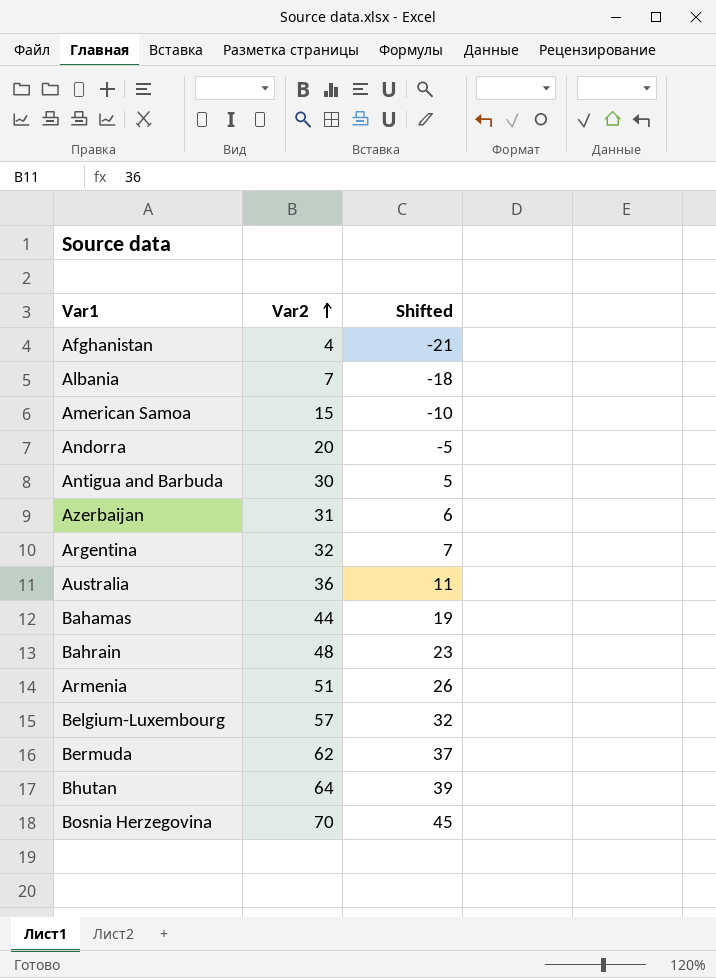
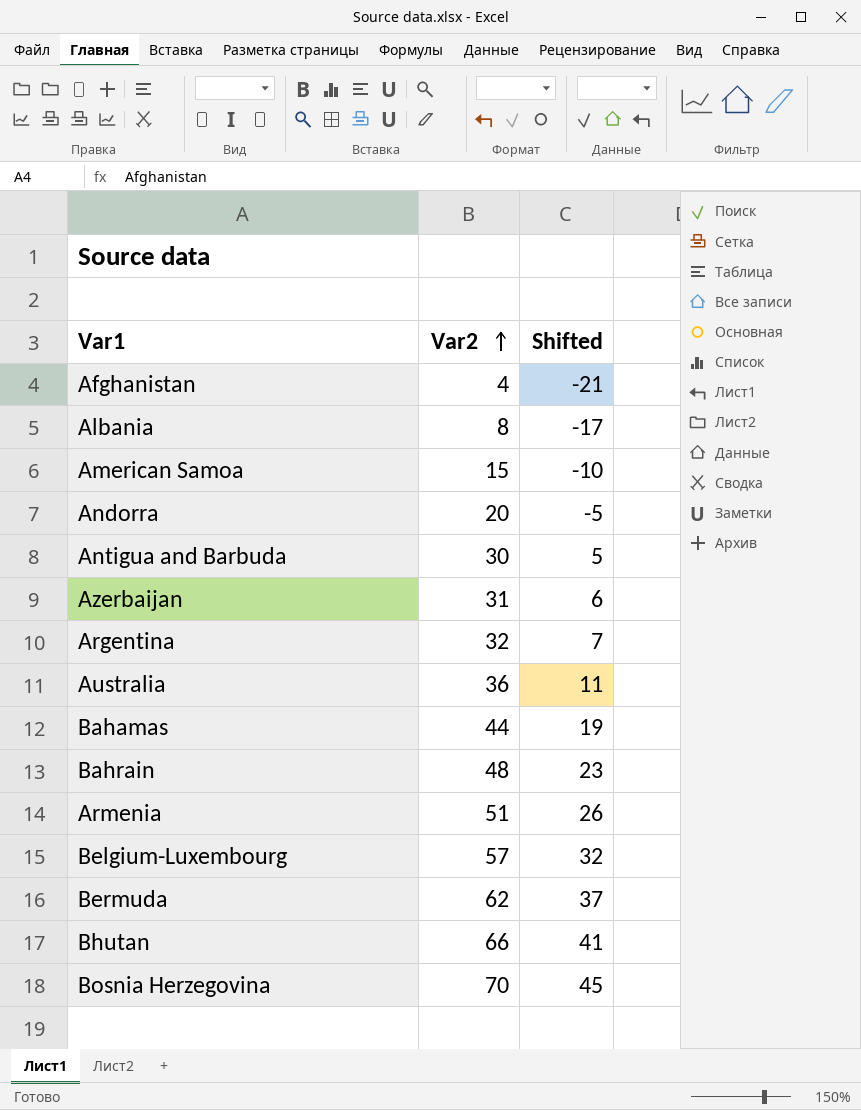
Albania | Var2: 7 -> 8
Albania | Shifted: -18 -> -17
Bhutan | Var2: 64 -> 66
Bhutan | Shifted: 39 -> 41

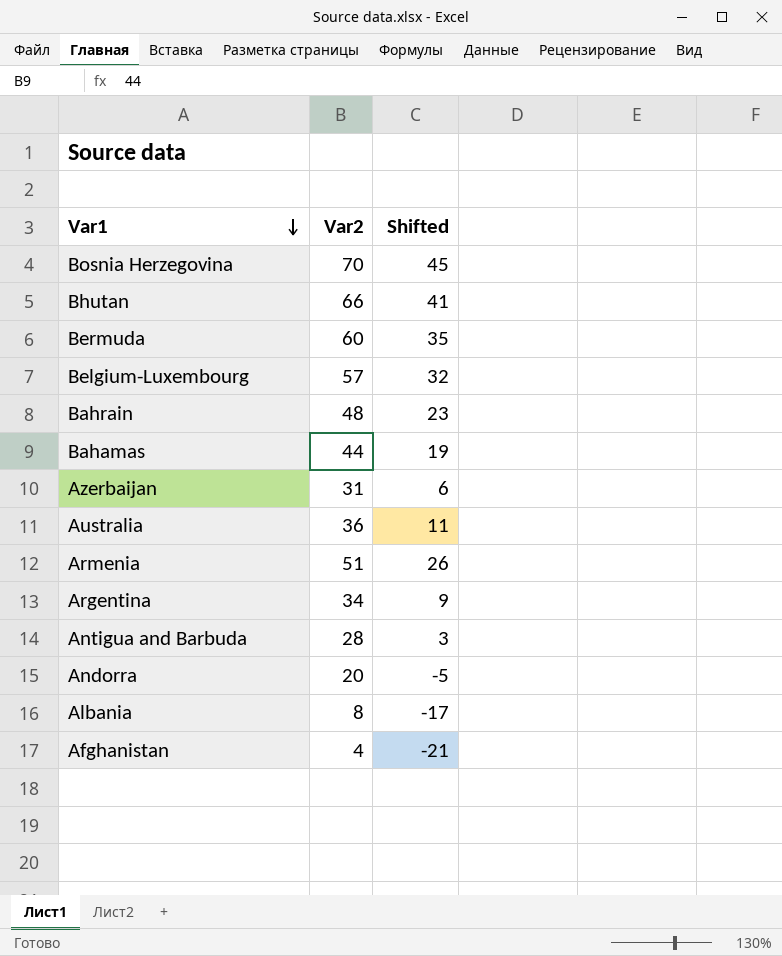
row order: Var2 ascending -> Var1 descending
row American Samoa: 15 | -10 -> none
Bermuda | Var2: 62 -> 60
Bermuda | Shifted: 37 -> 35
Argentina | Var2: 32 -> 34
Argentina | Shifted: 7 -> 9
Antigua and Barbuda | Var2: 30 -> 28
Antigua and Barbuda | Shifted: 5 -> 3

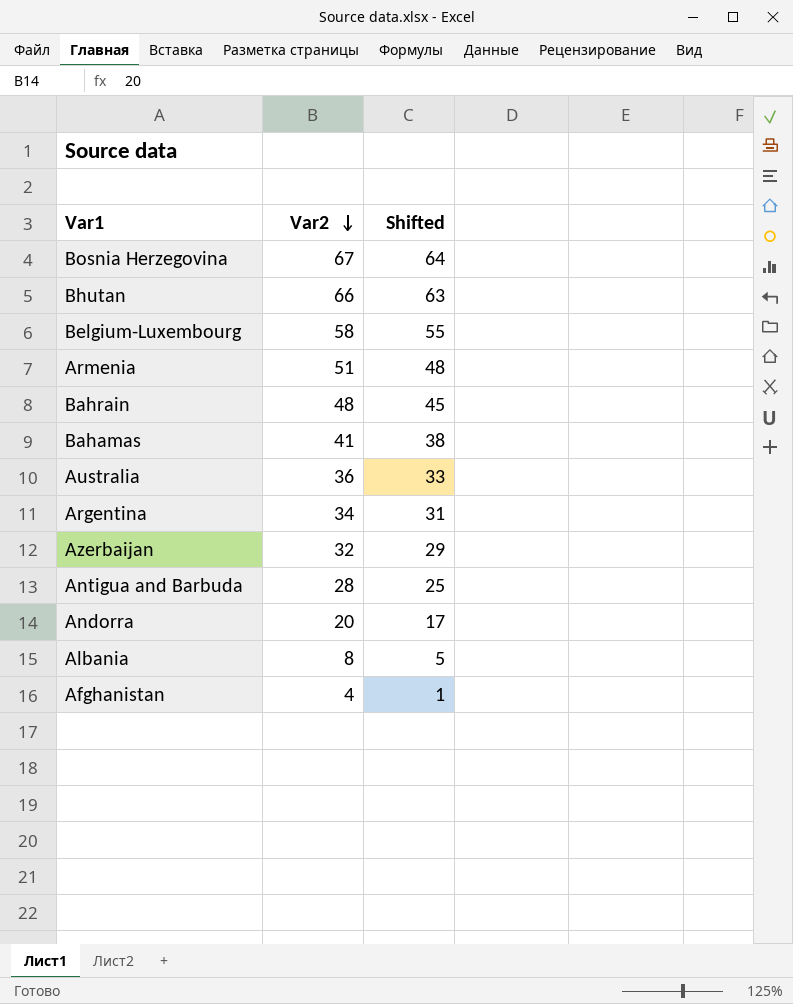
row order: Var1 descending -> Var2 descending
column Shifted | formula: [Var2] - 25 -> [Var2] - 3
row Bermuda: 60 | 35 -> none
Bosnia Herzegovina | Var2: 70 -> 67
Belgium-Luxembourg | Var2: 57 -> 58
Bahamas | Var2: 44 -> 41
Azerbaijan | Var2: 31 -> 32

